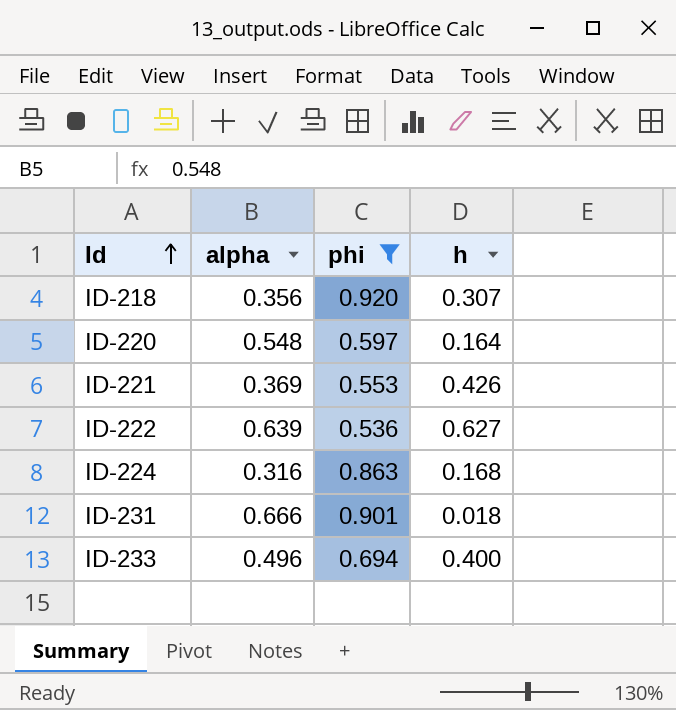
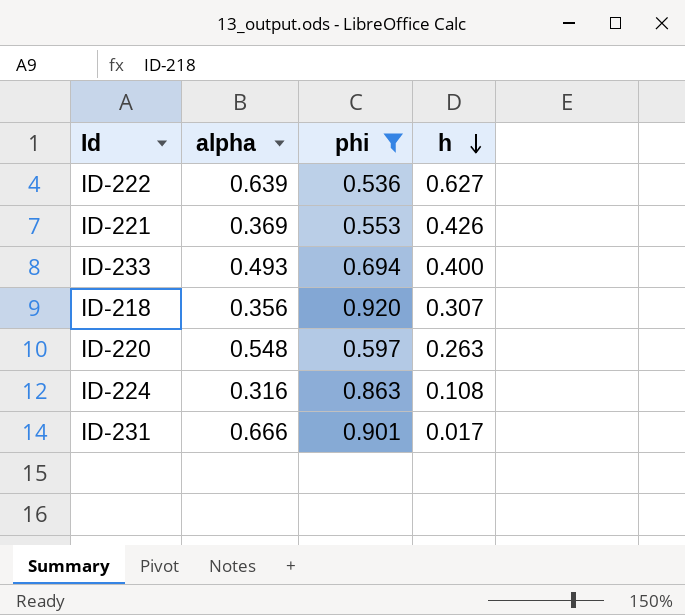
row order: Id ascending -> h descending
ID-233 | alpha: 0.496 -> 0.493
ID-220 | h: 0.164 -> 0.263
ID-224 | h: 0.168 -> 0.108
ID-231 | h: 0.018 -> 0.017

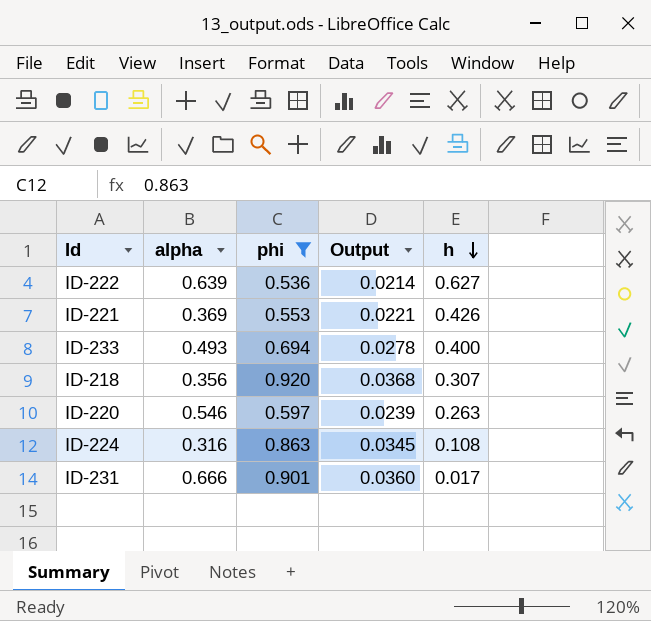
column Output | formula: none -> [phi] * 0.04
ID-220 | alpha: 0.548 -> 0.546

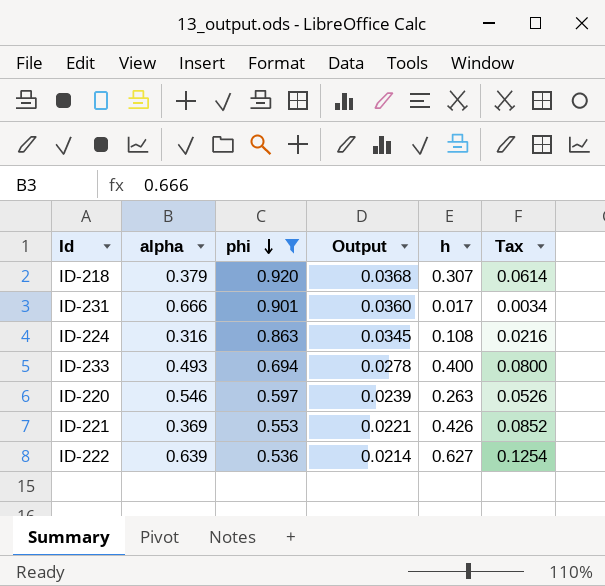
row order: h descending -> phi descending
column Tax | formula: none -> [h] * 0.2
ID-218 | alpha: 0.356 -> 0.379

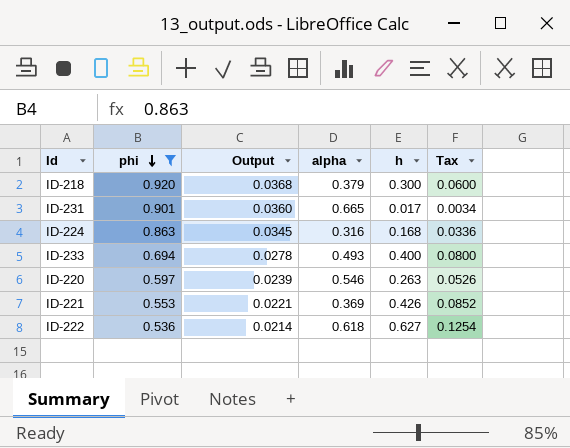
column alpha | position: 2 -> 4
ID-218 | h: 0.307 -> 0.300
ID-218 | Tax: 0.0614 -> 0.0600
ID-231 | alpha: 0.666 -> 0.665
ID-224 | h: 0.108 -> 0.168
ID-224 | Tax: 0.0216 -> 0.0336
ID-222 | alpha: 0.639 -> 0.618

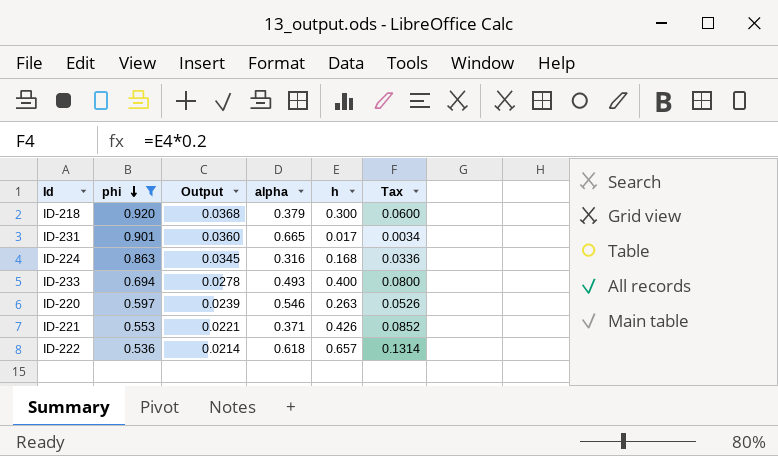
ID-221 | alpha: 0.369 -> 0.371
ID-222 | h: 0.627 -> 0.657
ID-222 | Tax: 0.1254 -> 0.1314

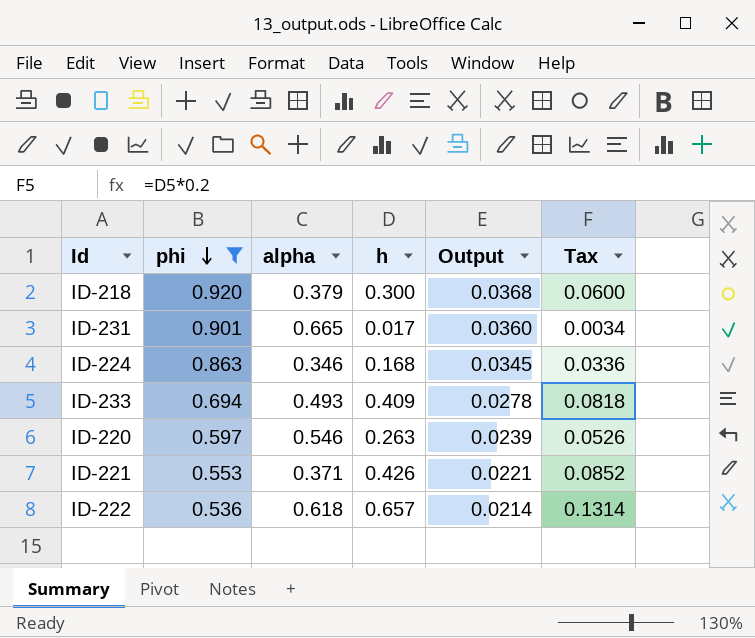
column Output | position: 3 -> 5
ID-224 | alpha: 0.316 -> 0.346
ID-233 | h: 0.400 -> 0.409
ID-233 | Tax: 0.0800 -> 0.0818

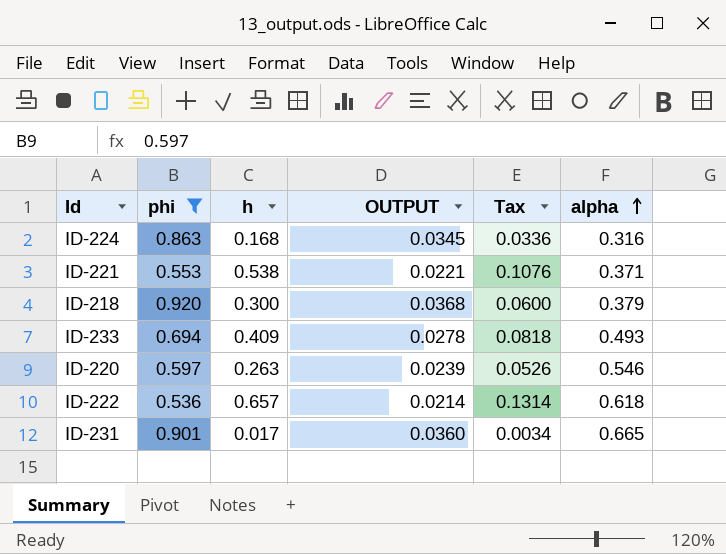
row order: phi descending -> alpha ascending
column name: Output -> OUTPUT
column alpha | position: 3 -> 6
ID-224 | alpha: 0.346 -> 0.316
ID-221 | h: 0.426 -> 0.538
ID-221 | Tax: 0.0852 -> 0.1076

